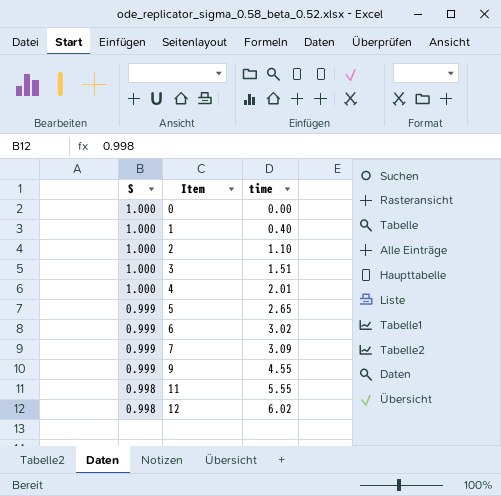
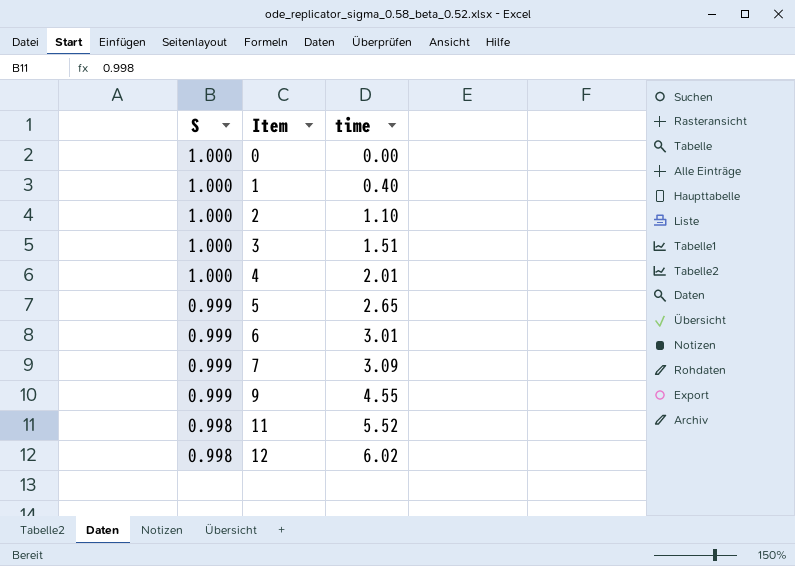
6 | time: 3.02 -> 3.01
11 | time: 5.55 -> 5.52

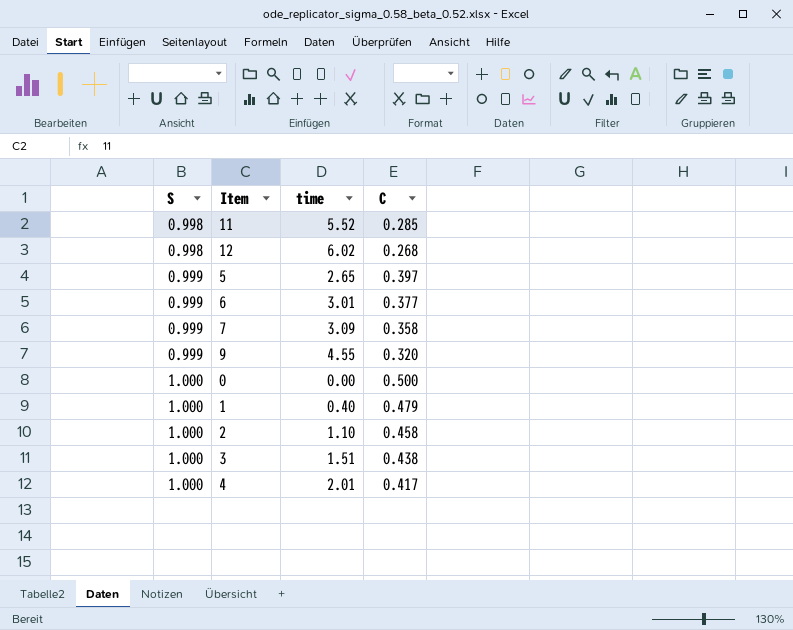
row order: S descending -> S ascending
column C | position: none -> 4

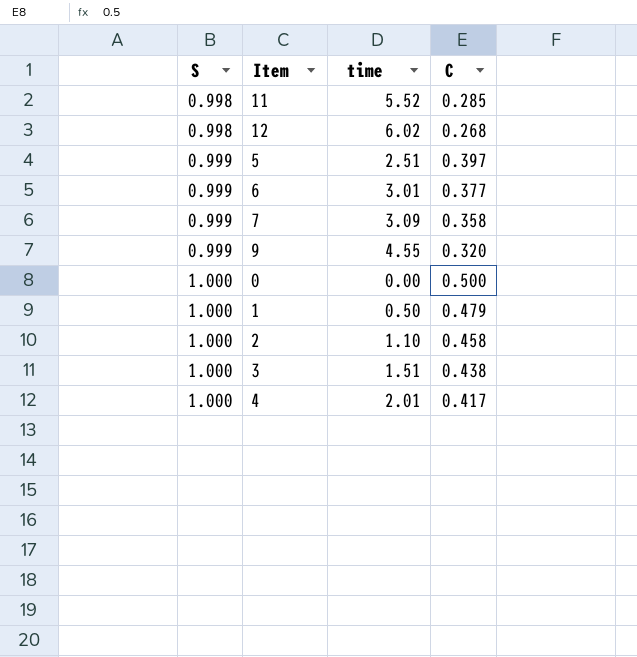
5 | time: 2.65 -> 2.51
1 | time: 0.40 -> 0.50

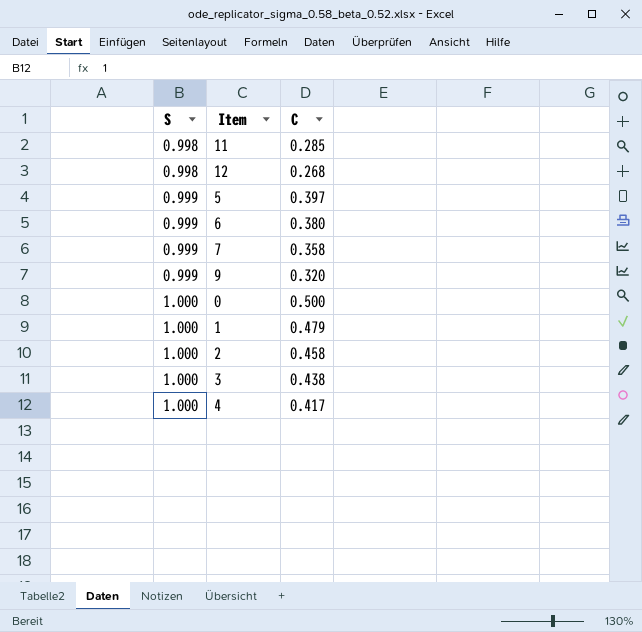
column time | position: 3 -> none
6 | C: 0.377 -> 0.380

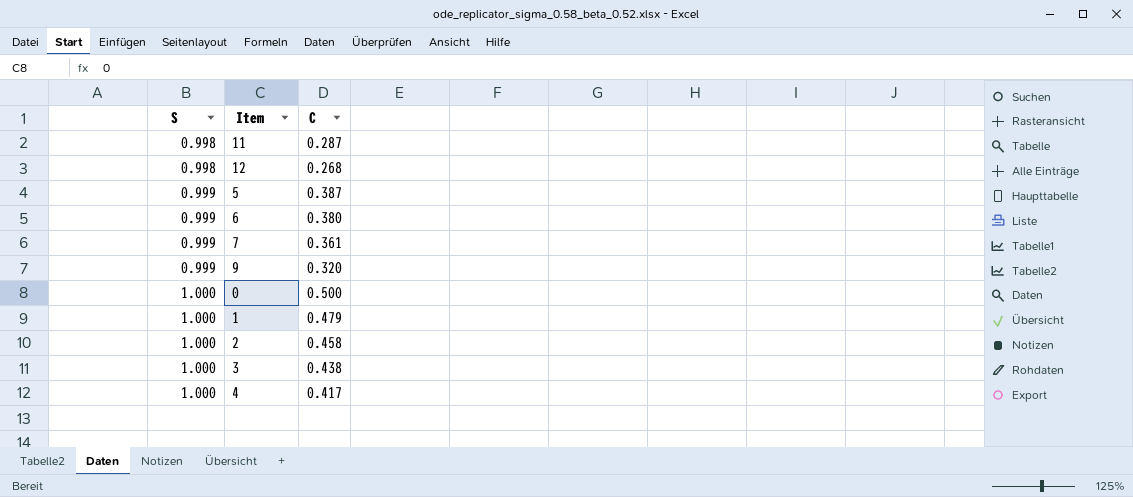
11 | C: 0.285 -> 0.287
5 | C: 0.397 -> 0.387
7 | C: 0.358 -> 0.361

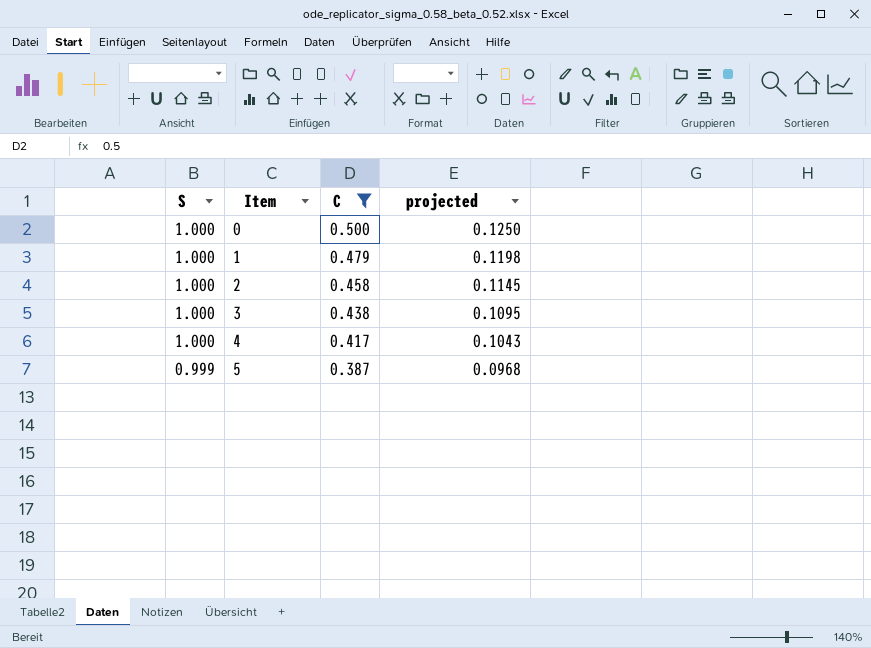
filter: none -> C >= 0.387
row order: S ascending -> S descending
column projected | formula: none -> [C] * 0.25

